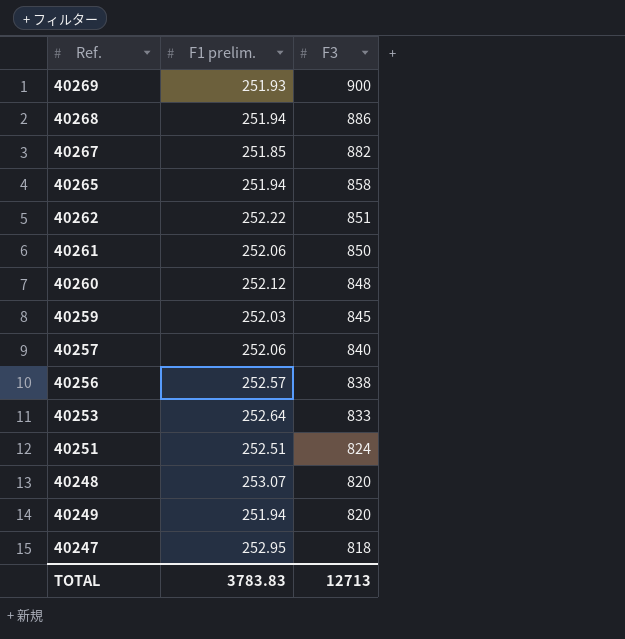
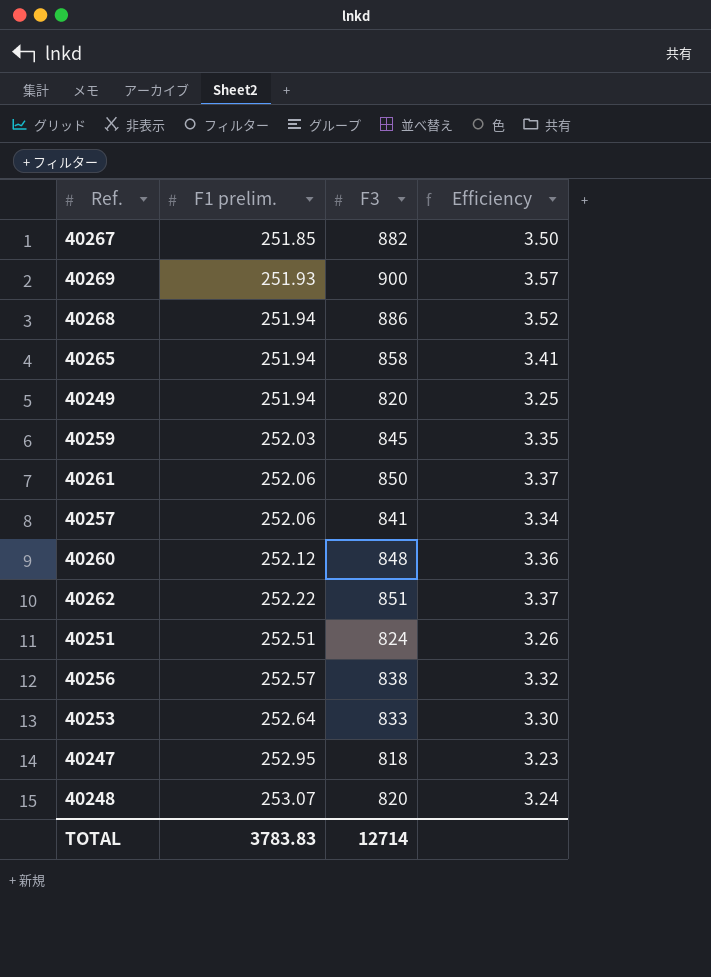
row order: F3 descending -> F1 prelim. ascending
column Efficiency | formula: none -> [F3] / [F1 prelim.]
40257 | F3: 840 -> 841
TOTAL | F3: 12713 -> 12714

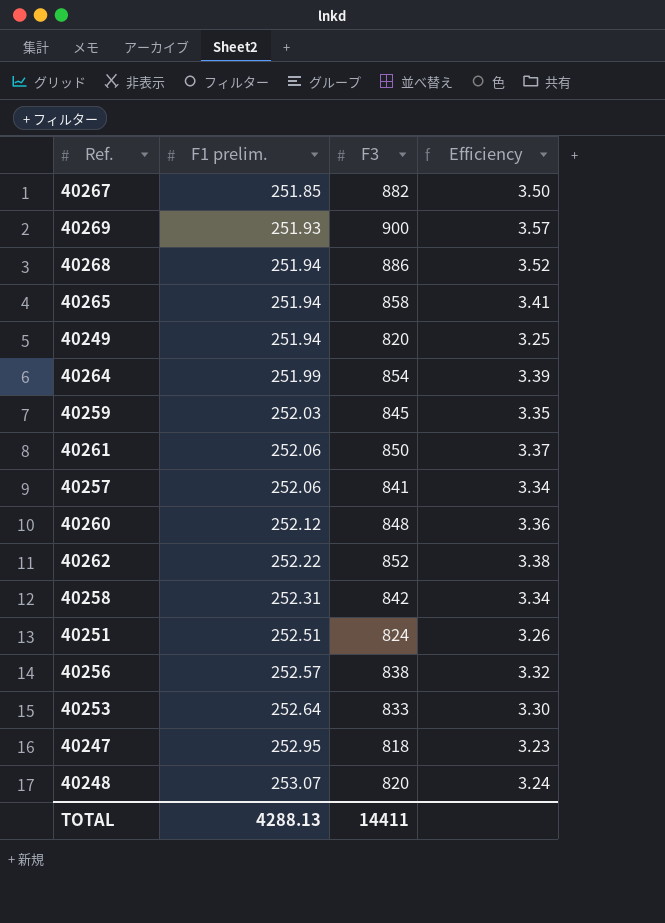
row 40264: none -> 251.99 | 854 | 3.39
40262 | F3: 851 -> 852
40262 | Efficiency: 3.37 -> 3.38
row 40258: none -> 252.31 | 842 | 3.34
TOTAL | F1 prelim.: 3783.83 -> 4288.13
TOTAL | F3: 12714 -> 14411

